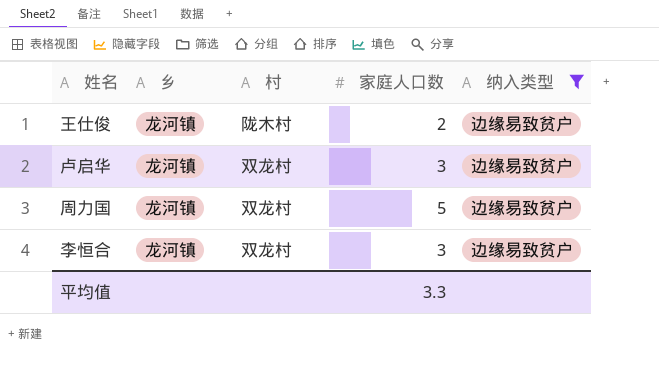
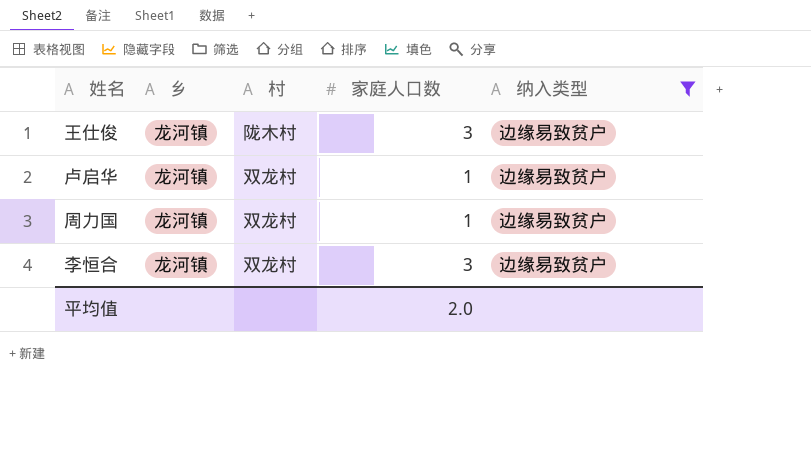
王仕俊 | 家庭人口数: 2 -> 3
卢启华 | 家庭人口数: 3 -> 1
周力国 | 家庭人口数: 5 -> 1
平均值 | 家庭人口数: 3.3 -> 2.0

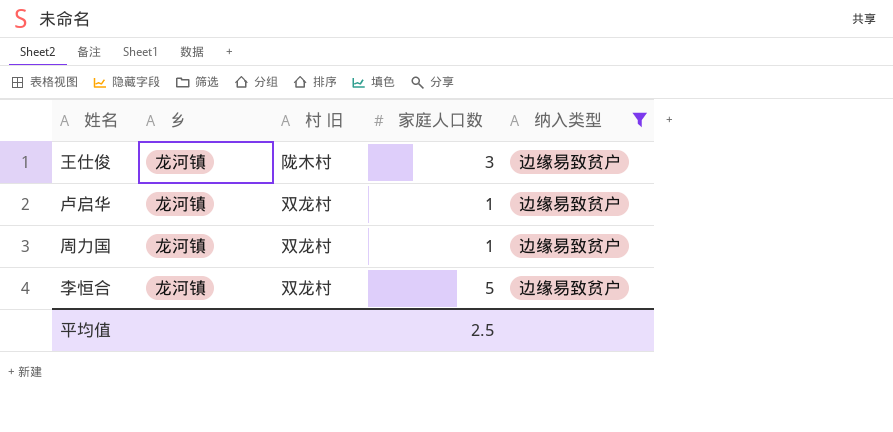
column name: 村 -> 村 旧
李恒合 | 家庭人口数: 3 -> 5
平均值 | 家庭人口数: 2.0 -> 2.5

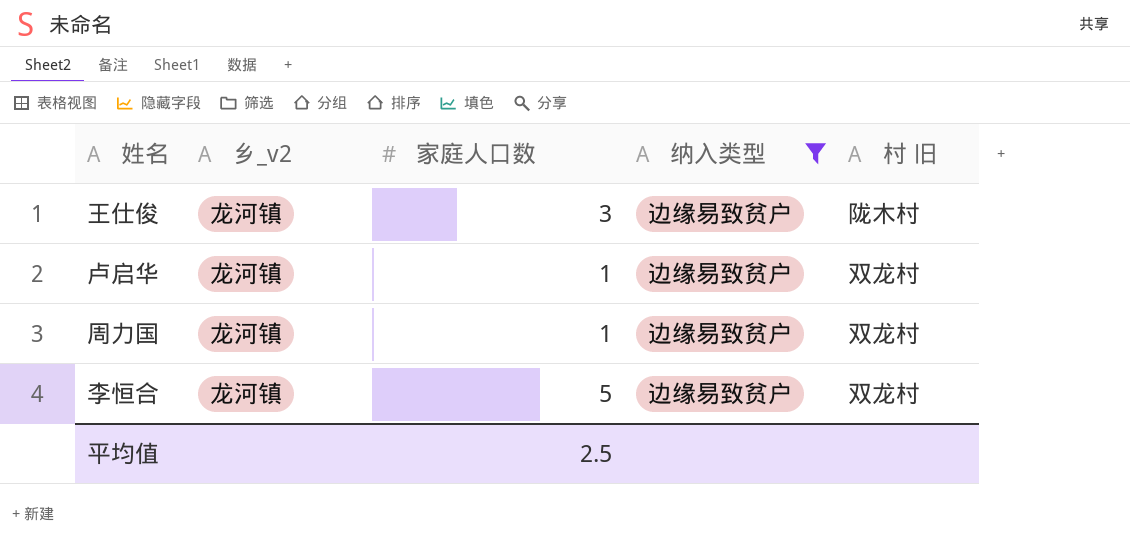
column name: 乡 -> 乡_v2
column 村 旧 | position: 3 -> 5

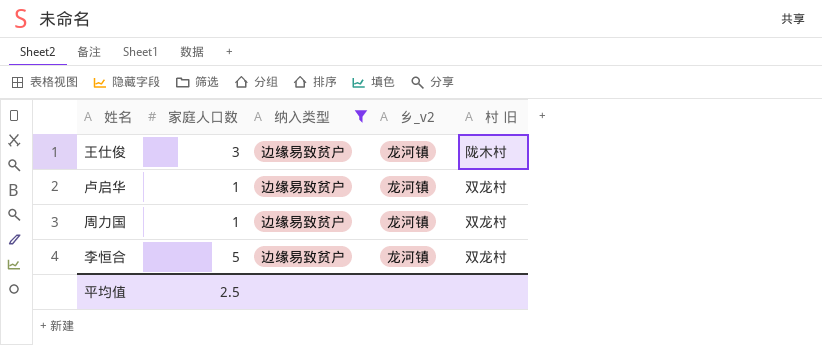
column 乡_v2 | position: 2 -> 4

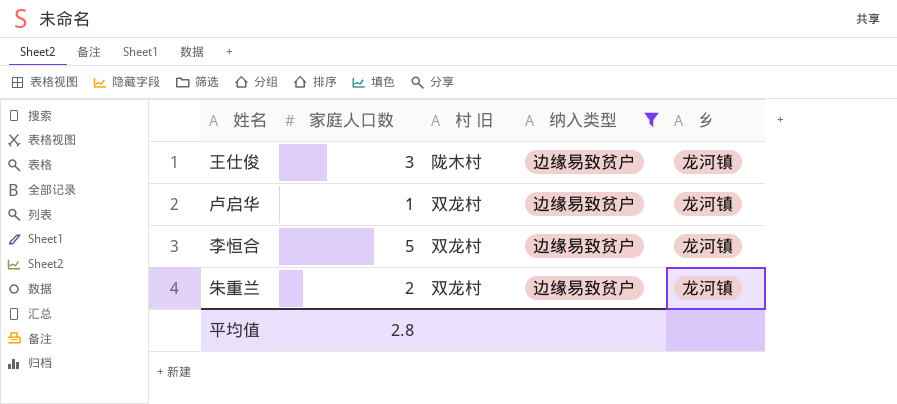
column 村 旧 | position: 5 -> 3
column name: 乡_v2 -> 乡
row 周力国: 1 | 边缘易致贫户 | 龙河镇 | 双龙村 -> none
row 朱重兰: none -> 2 | 双龙村 | 边缘易致贫户 | 龙河镇
平均值 | 家庭人口数: 2.5 -> 2.8

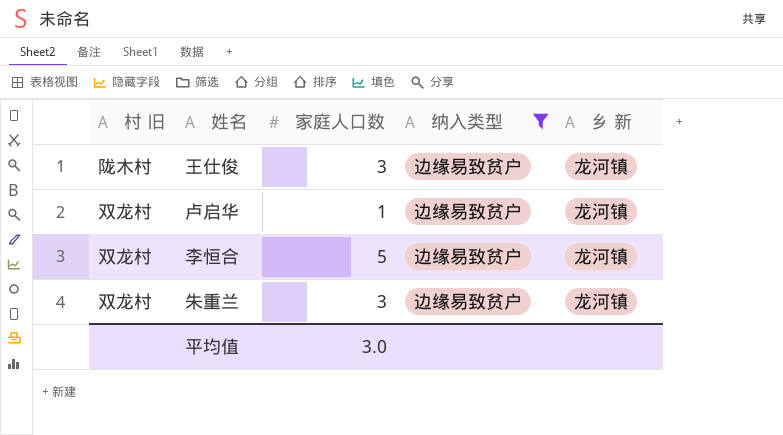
column 村 旧 | position: 3 -> 1
column name: 乡 -> 乡 新
朱重兰 | 家庭人口数: 2 -> 3
平均值 | 家庭人口数: 2.8 -> 3.0

